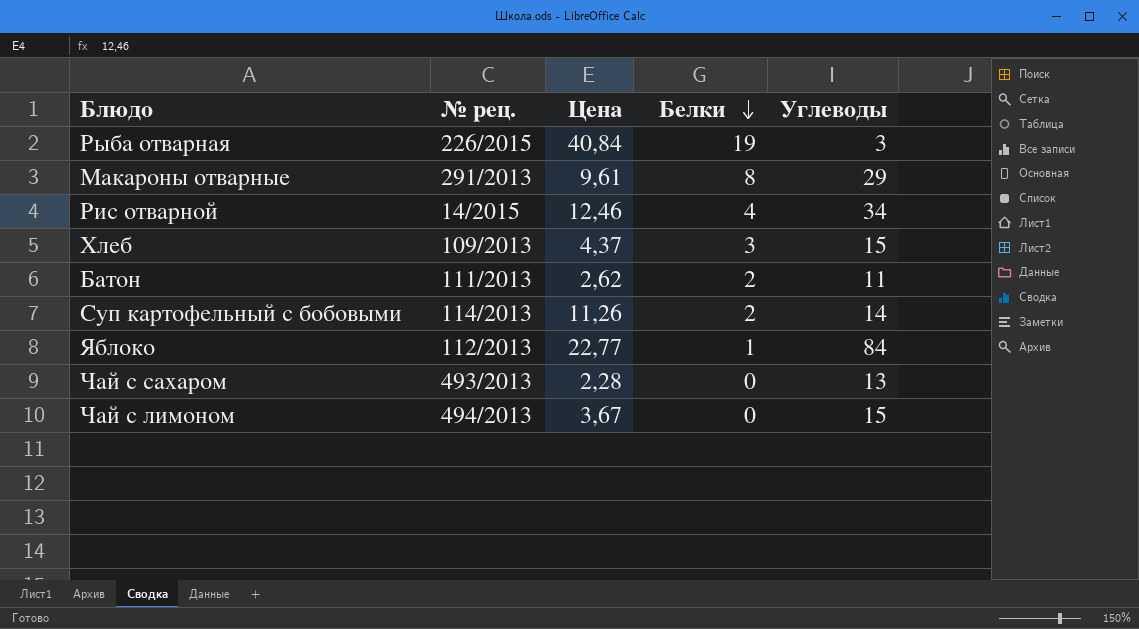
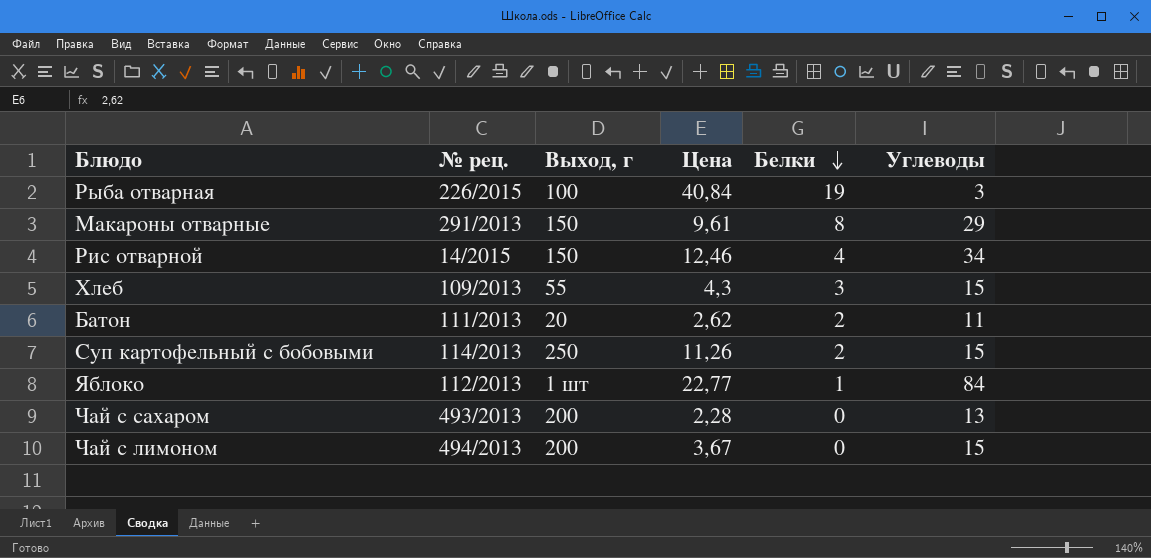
column Выход, г | position: none -> 3
Хлеб | Цена: 4,37 -> 4,3
Суп картофельный с бобовыми | Углеводы: 14 -> 15

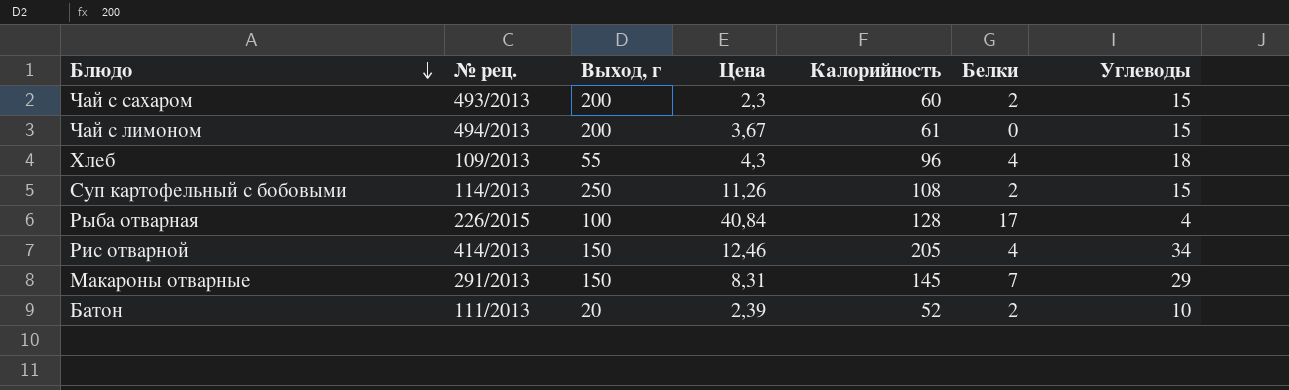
row order: Белки descending -> Блюдо descending
column Калорийность | position: none -> 5
row Яблоко: 112/2013 | 1 шт | 22,77 | 1 | 84 -> none
Чай с сахаром | Цена: 2,28 -> 2,3
Чай с сахаром | Белки: 0 -> 2
Чай с сахаром | Углеводы: 13 -> 15
Хлеб | Белки: 3 -> 4
Хлеб | Углеводы: 15 -> 18
Рыба отварная | Белки: 19 -> 17
Рыба отварная | Углеводы: 3 -> 4
Рис отварной | № рец.: 14/2015 -> 414/2013
Макароны отварные | Цена: 9,61 -> 8,31
Макароны отварные | Белки: 8 -> 7
Батон | Цена: 2,62 -> 2,39
Батон | Углеводы: 11 -> 10

